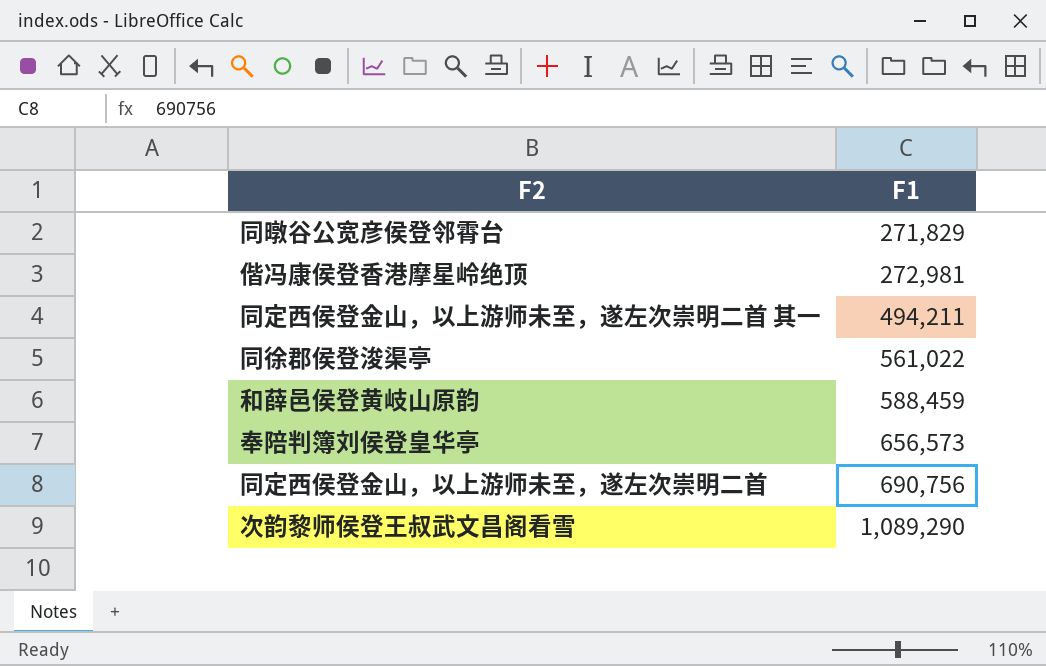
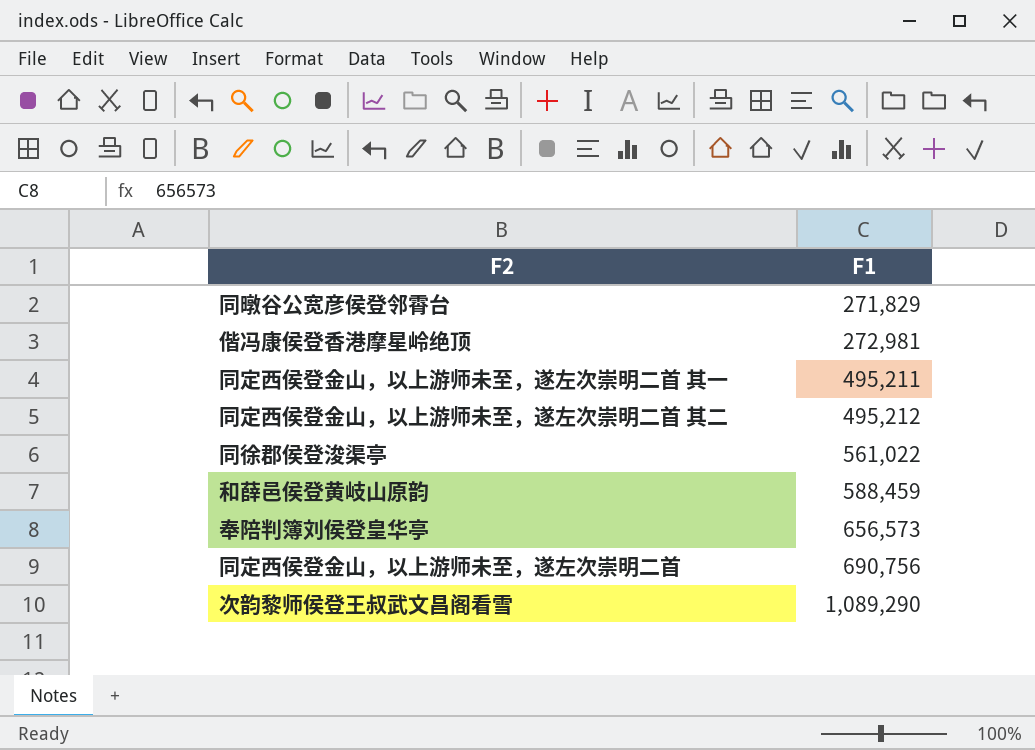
同定西侯登金山，以上游师未至，遂左次崇明二首 其一 | F1: 494,211 -> 495,211
row 同定西侯登金山，以上游师未至，遂左次崇明二首 其二: none -> 495,212

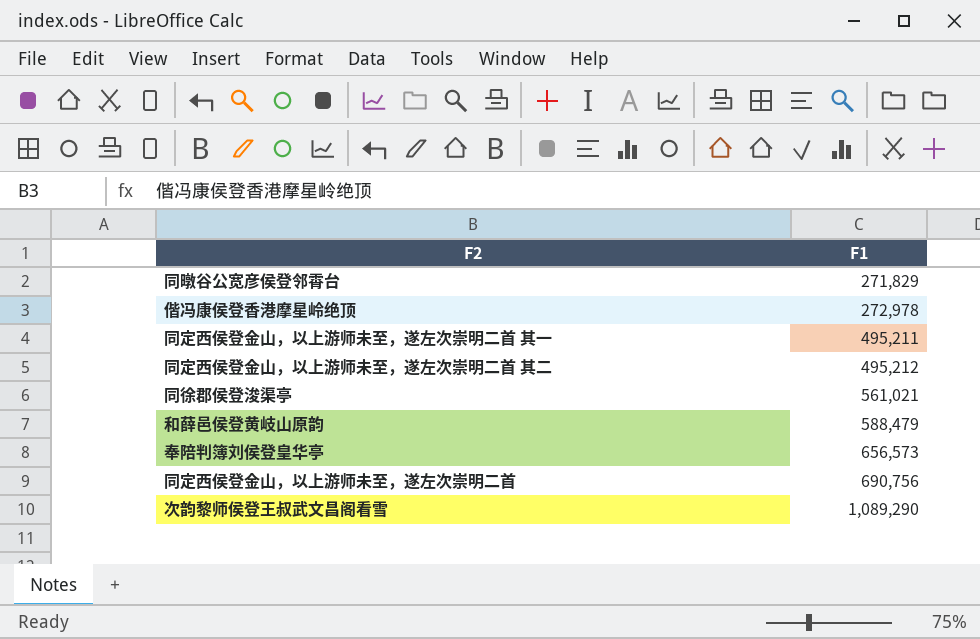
偕冯康侯登香港摩星岭绝顶 | F1: 272,981 -> 272,978
同徐郡侯登浚渠亭 | F1: 561,022 -> 561,021
和薛邑侯登黄岐山原韵 | F1: 588,459 -> 588,479

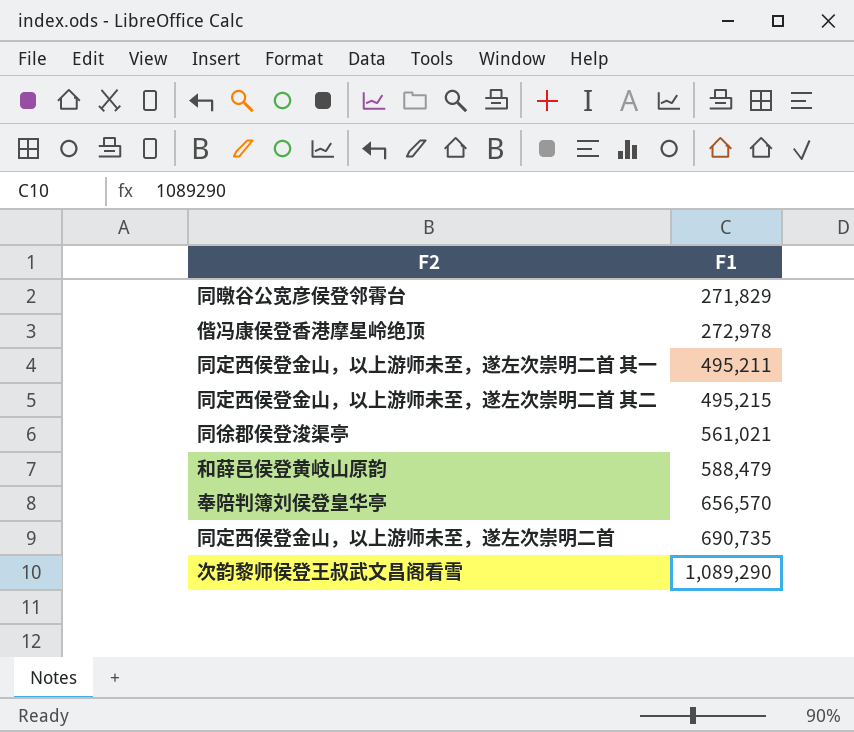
同定西侯登金山，以上游师未至，遂左次崇明二首 其二 | F1: 495,212 -> 495,215
奉陪判簿刘侯登皇华亭 | F1: 656,573 -> 656,570
同定西侯登金山，以上游师未至，遂左次崇明二首 | F1: 690,756 -> 690,735

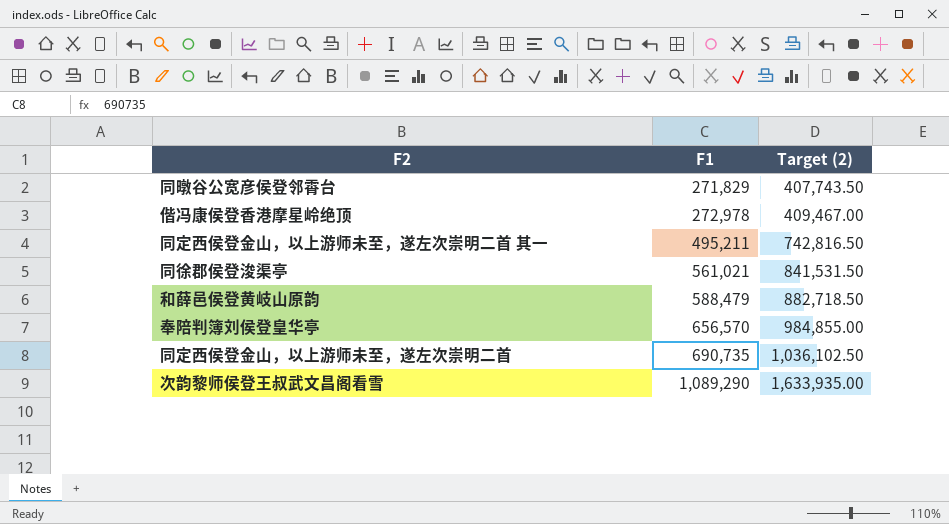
column Target (2) | formula: none -> [F1] * 1.5
row 同定西侯登金山，以上游师未至，遂左次崇明二首 其二: 495,215 -> none

